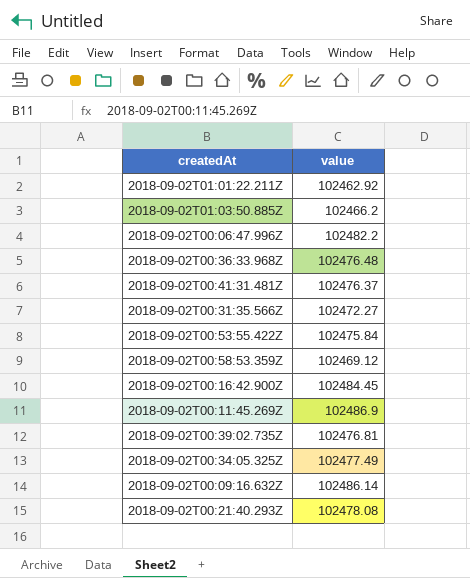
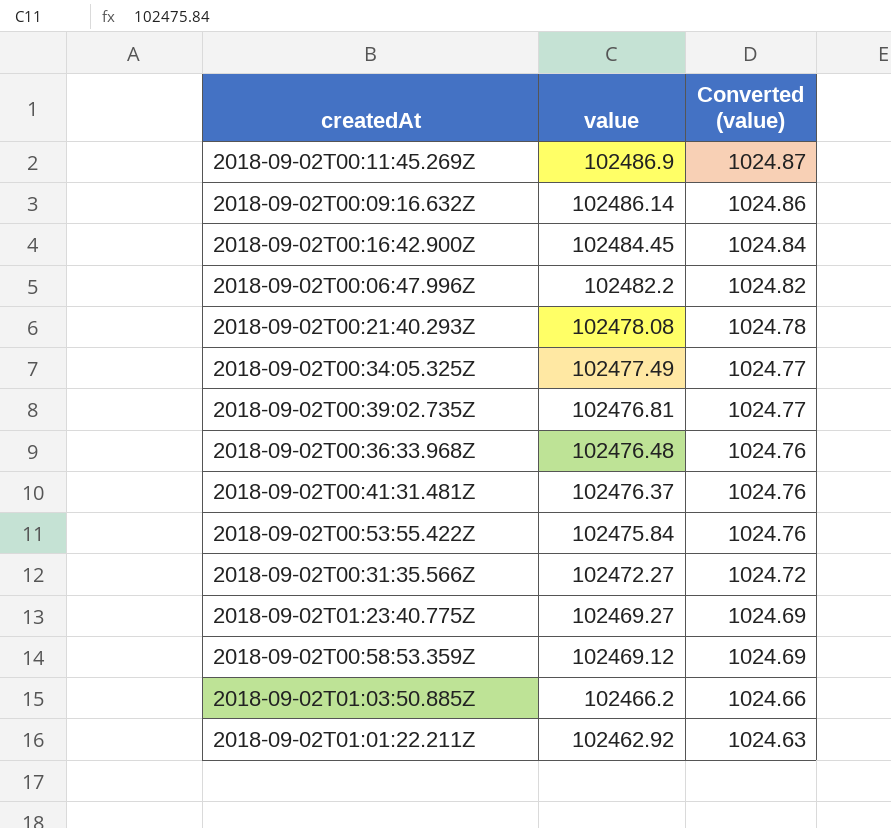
row order: none -> value descending
column Converted (value) | formula: none -> [value] * 0.01
row 2018-09-02T01:23:40.775Z: none -> 102469.27 | 1024.69

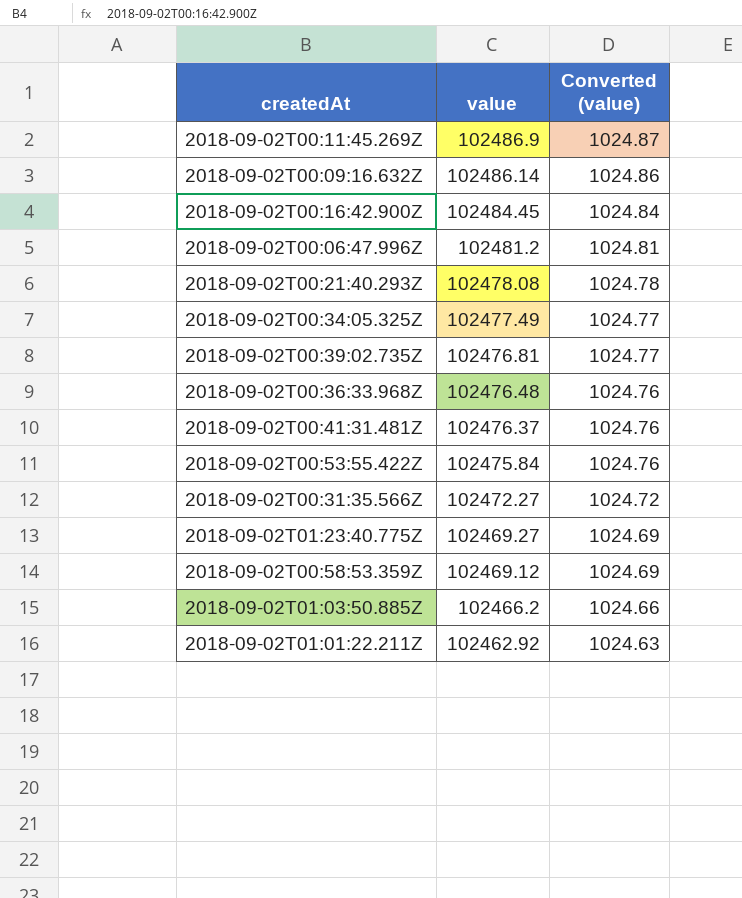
2018-09-02T00:06:47.996Z | value: 102482.2 -> 102481.2
2018-09-02T00:06:47.996Z | Converted (value): 1024.82 -> 1024.81

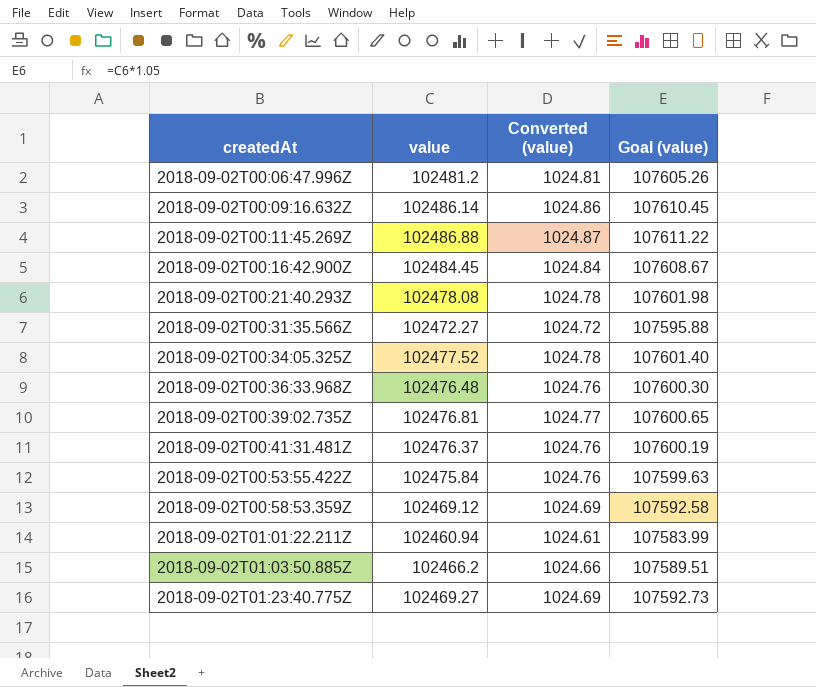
row order: value descending -> createdAt ascending
column Goal (value) | formula: none -> [value] * 1.05
2018-09-02T00:11:45.269Z | value: 102486.9 -> 102486.88
2018-09-02T00:34:05.325Z | value: 102477.49 -> 102477.52
2018-09-02T00:34:05.325Z | Converted (value): 1024.77 -> 1024.78
2018-09-02T01:01:22.211Z | value: 102462.92 -> 102460.94
2018-09-02T01:01:22.211Z | Converted (value): 1024.63 -> 1024.61

